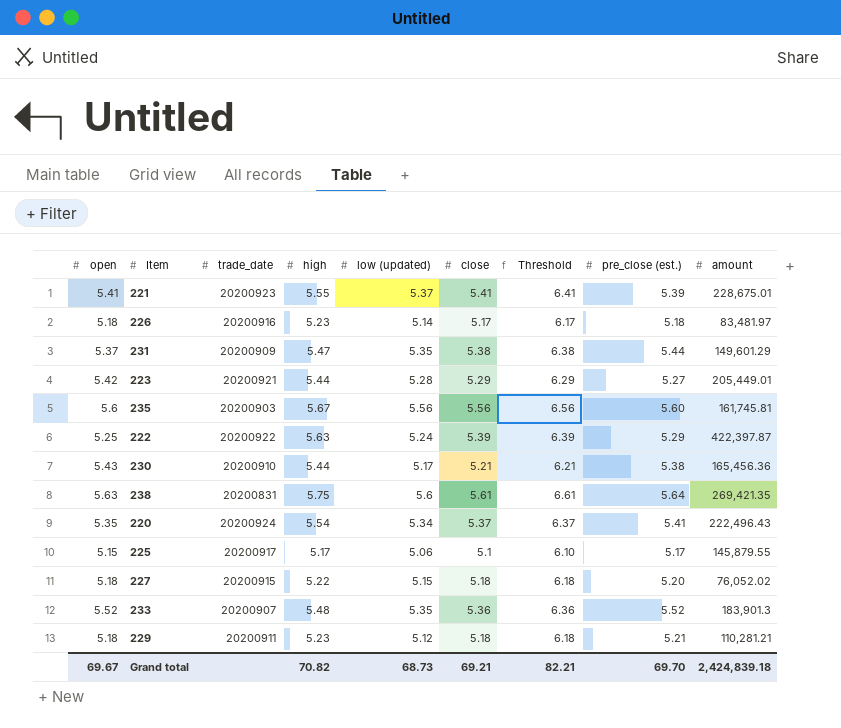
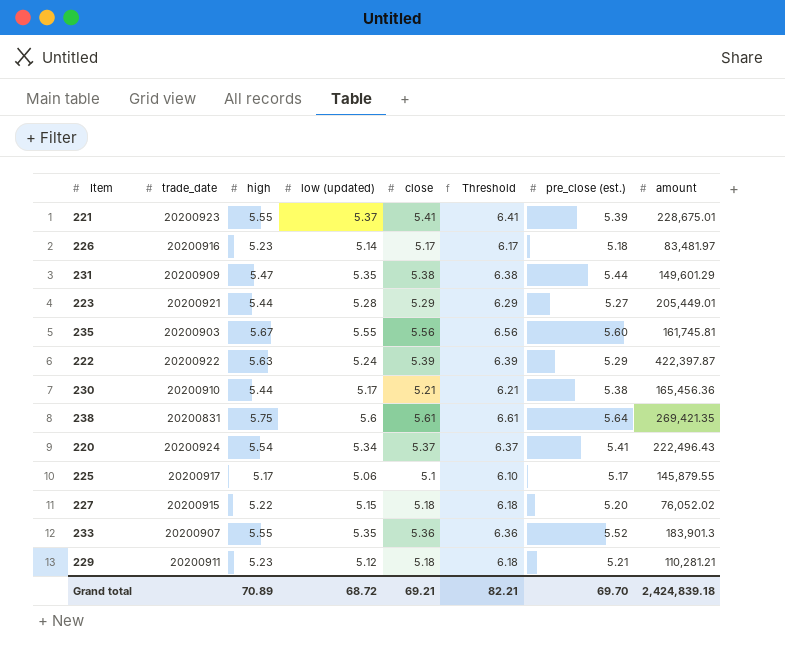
column open | position: 1 -> none
235 | low (updated): 5.56 -> 5.55
233 | high: 5.48 -> 5.55
Grand total | high: 70.82 -> 70.89
Grand total | low (updated): 68.73 -> 68.72

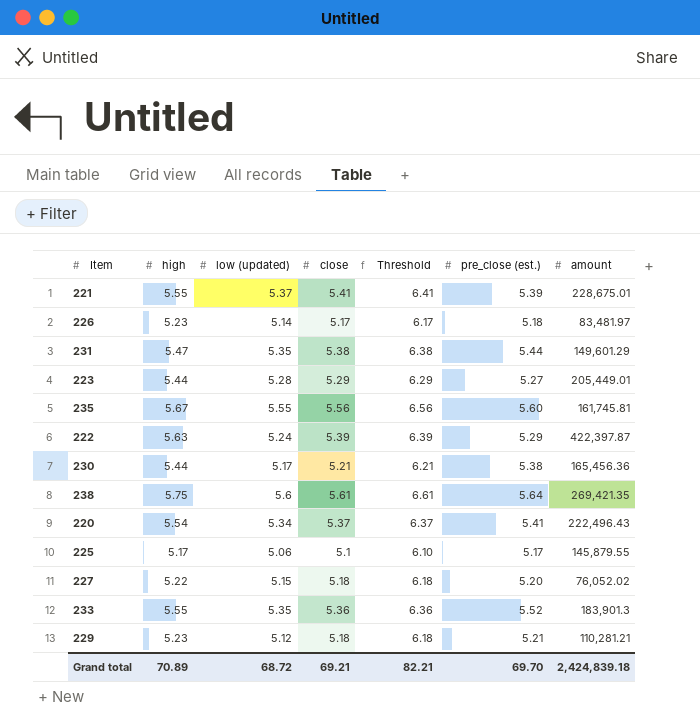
column trade_date | position: 2 -> none

